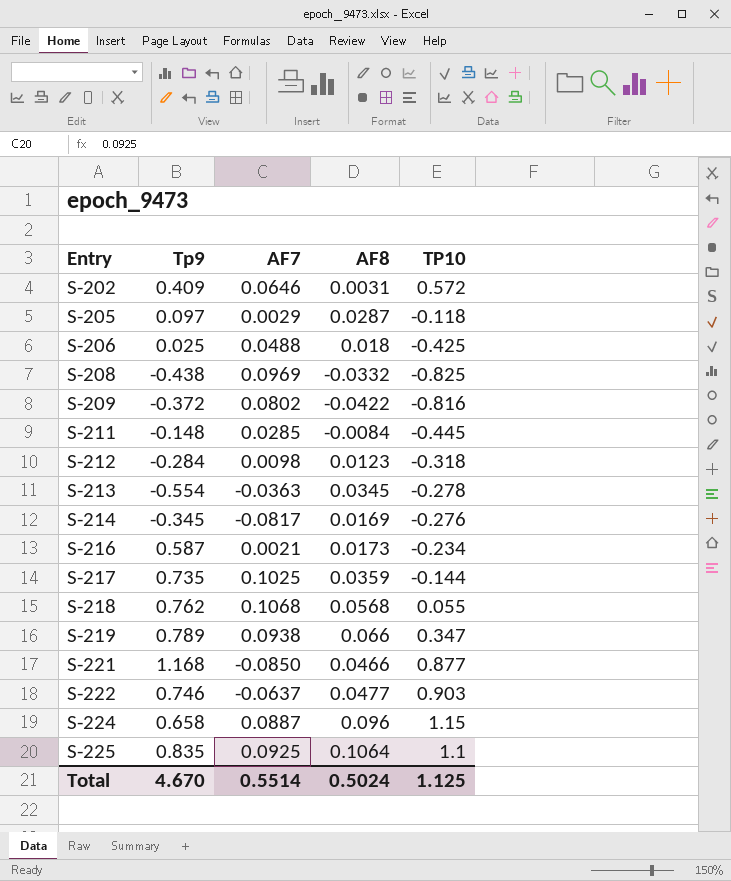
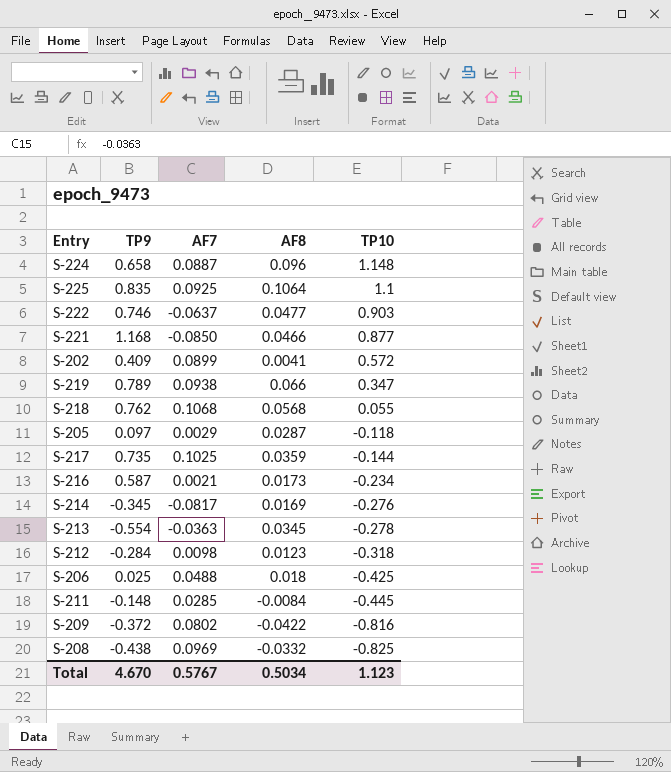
row order: Entry ascending -> TP10 descending
column name: Tp9 -> TP9
S-224 | TP10: 1.15 -> 1.148
S-202 | AF7: 0.0646 -> 0.0899
S-202 | AF8: 0.0031 -> 0.0041
Total | AF7: 0.5514 -> 0.5767
Total | AF8: 0.5024 -> 0.5034
Total | TP10: 1.125 -> 1.123

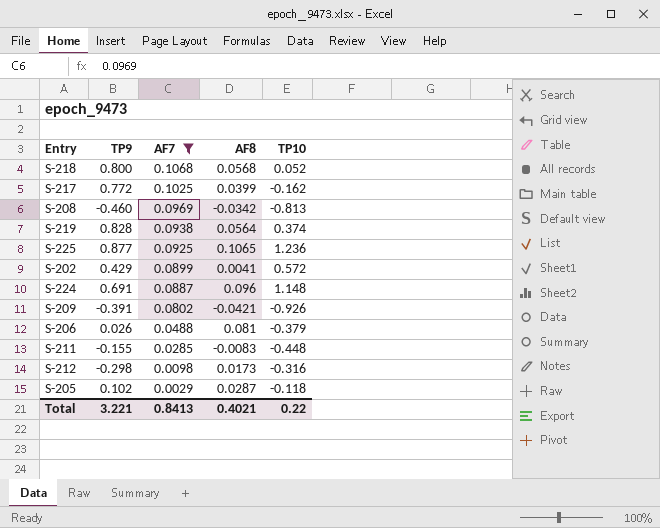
filter: none -> AF7 >= 0.0029
row order: TP10 descending -> AF7 descending
S-218 | TP9: 0.762 -> 0.800
S-218 | TP10: 0.055 -> 0.052
S-217 | TP9: 0.735 -> 0.772
S-217 | AF8: 0.0359 -> 0.0399
S-217 | TP10: -0.144 -> -0.162
S-208 | TP9: -0.438 -> -0.460
S-208 | AF8: -0.0332 -> -0.0342
S-208 | TP10: -0.825 -> -0.813
S-219 | TP9: 0.789 -> 0.828
S-219 | AF8: 0.066 -> 0.0564
S-219 | TP10: 0.347 -> 0.374
S-225 | TP9: 0.835 -> 0.877
S-225 | AF8: 0.1064 -> 0.1065
S-225 | TP10: 1.1 -> 1.236
S-202 | TP9: 0.409 -> 0.429
S-224 | TP9: 0.658 -> 0.691
S-209 | TP9: -0.372 -> -0.391
S-209 | AF8: -0.0422 -> -0.0421
S-209 | TP10: -0.816 -> -0.926
S-206 | TP9: 0.025 -> 0.026
S-206 | AF8: 0.018 -> 0.081
S-206 | TP10: -0.425 -> -0.379
S-211 | TP9: -0.148 -> -0.155
S-211 | AF8: -0.0084 -> -0.0083
S-211 | TP10: -0.445 -> -0.448
S-212 | TP9: -0.284 -> -0.298
S-212 | AF8: 0.0123 -> 0.0173
S-212 | TP10: -0.318 -> -0.316
S-205 | TP9: 0.097 -> 0.102
Total | TP9: 4.670 -> 3.221
Total | AF7: 0.5767 -> 0.8413
Total | AF8: 0.5034 -> 0.4021
Total | TP10: 1.123 -> 0.22

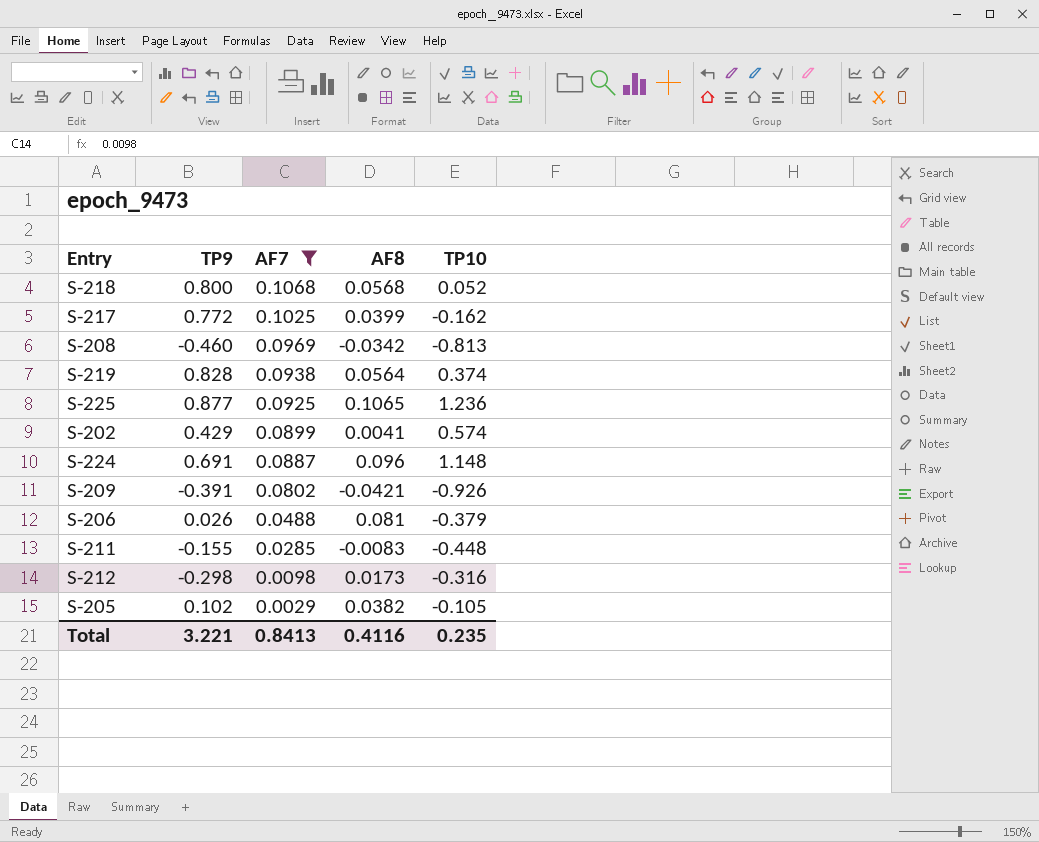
S-202 | TP10: 0.572 -> 0.574
S-205 | AF8: 0.0287 -> 0.0382
S-205 | TP10: -0.118 -> -0.105
Total | AF8: 0.4021 -> 0.4116
Total | TP10: 0.22 -> 0.235

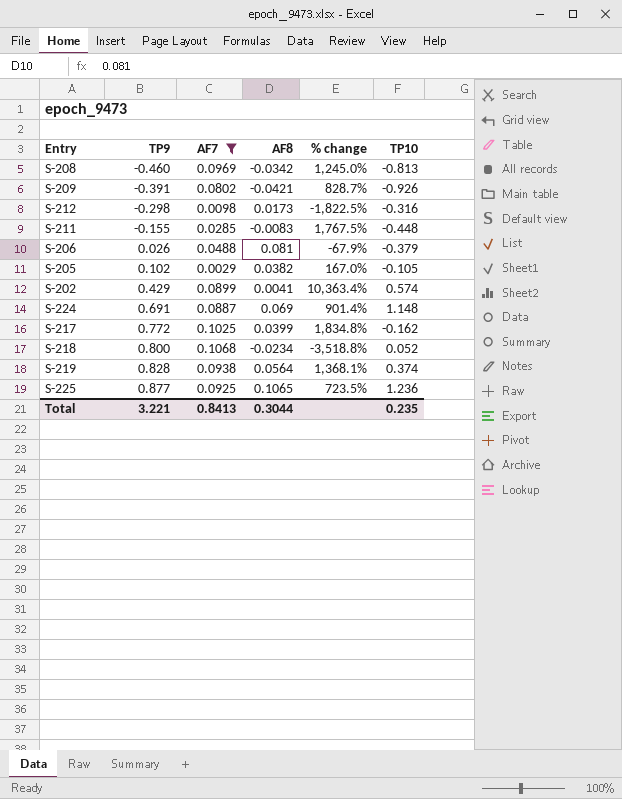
row order: AF7 descending -> TP9 ascending
column % change | formula: none -> ([TP9] - [AF8]) / [AF8]
S-224 | AF8: 0.096 -> 0.069
S-218 | AF8: 0.0568 -> -0.0234
Total | AF8: 0.4116 -> 0.3044

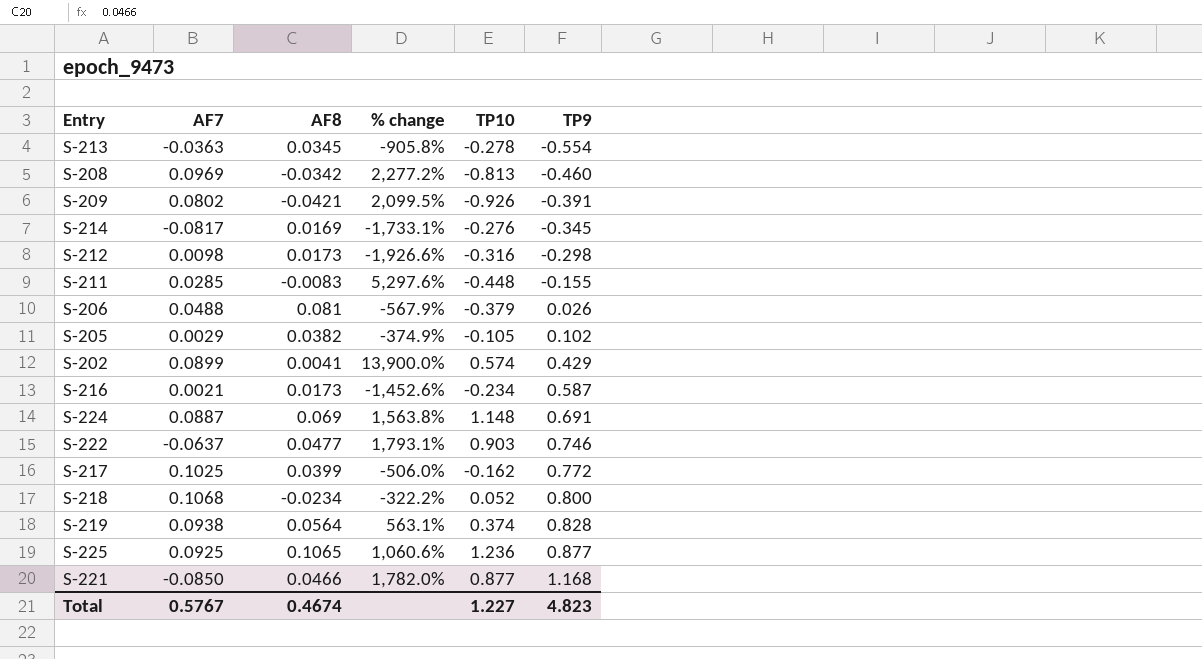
filter: AF7 >= 0.0029 -> none
column % change | formula: ([TP9] - [AF8]) / [AF8] -> ([TP10] - [AF8]) / [AF8]
column TP9 | position: 2 -> 6
Total | AF7: 0.8413 -> 0.5767
Total | AF8: 0.3044 -> 0.4674
Total | TP10: 0.235 -> 1.227
Total | TP9: 3.221 -> 4.823

